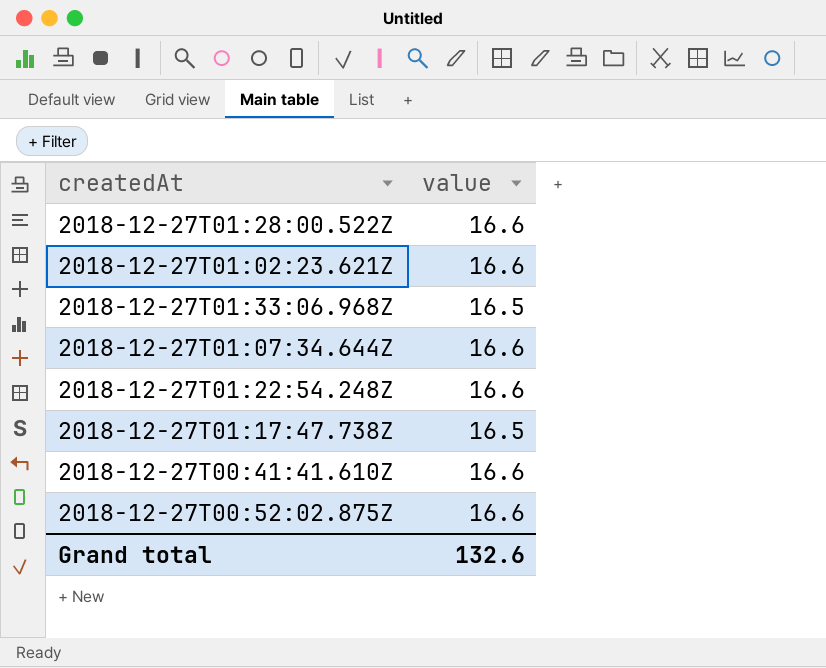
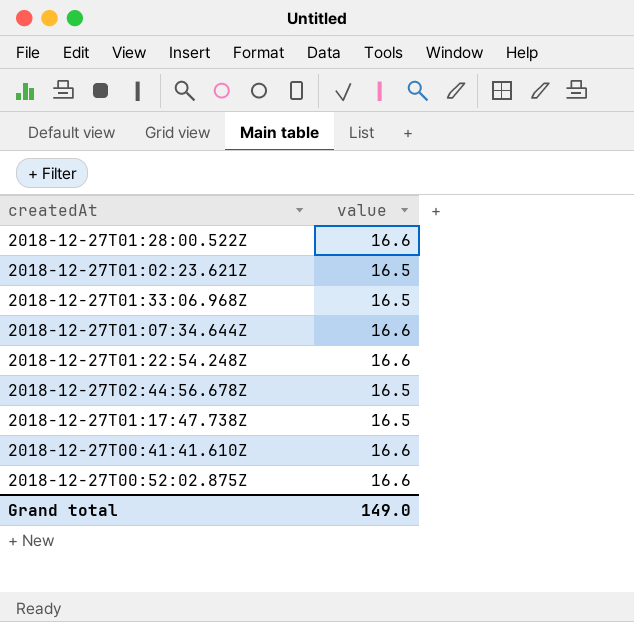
2018-12-27T01:02:23.621Z | value: 16.6 -> 16.5
row 2018-12-27T02:44:56.678Z: none -> 16.5
Grand total | value: 132.6 -> 149.0

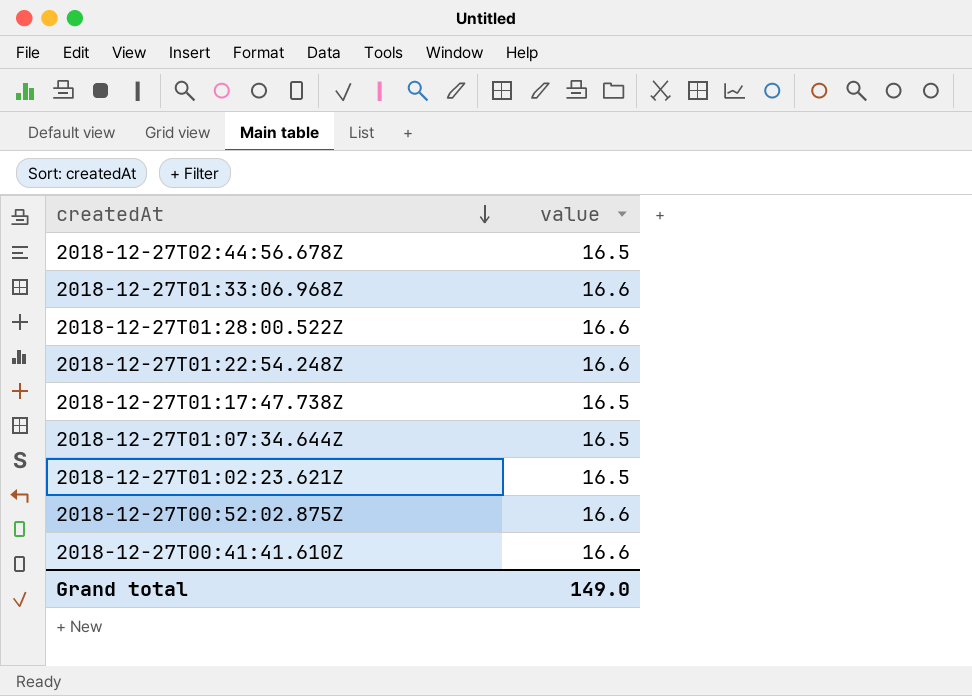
row order: none -> createdAt descending
2018-12-27T01:33:06.968Z | value: 16.5 -> 16.6
2018-12-27T01:07:34.644Z | value: 16.6 -> 16.5

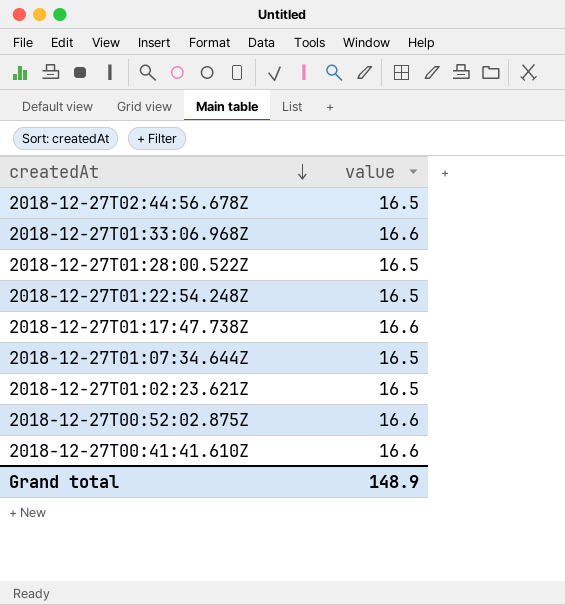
2018-12-27T01:28:00.522Z | value: 16.6 -> 16.5
2018-12-27T01:22:54.248Z | value: 16.6 -> 16.5
2018-12-27T01:17:47.738Z | value: 16.5 -> 16.6
Grand total | value: 149.0 -> 148.9

